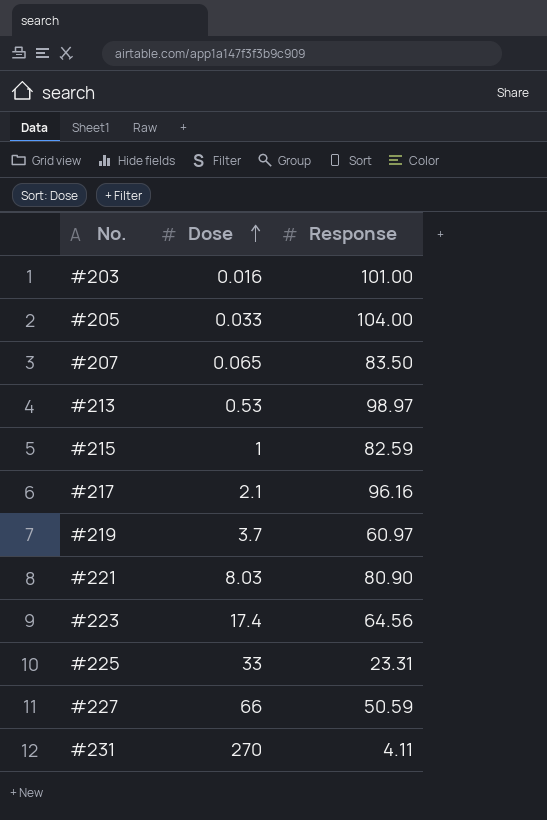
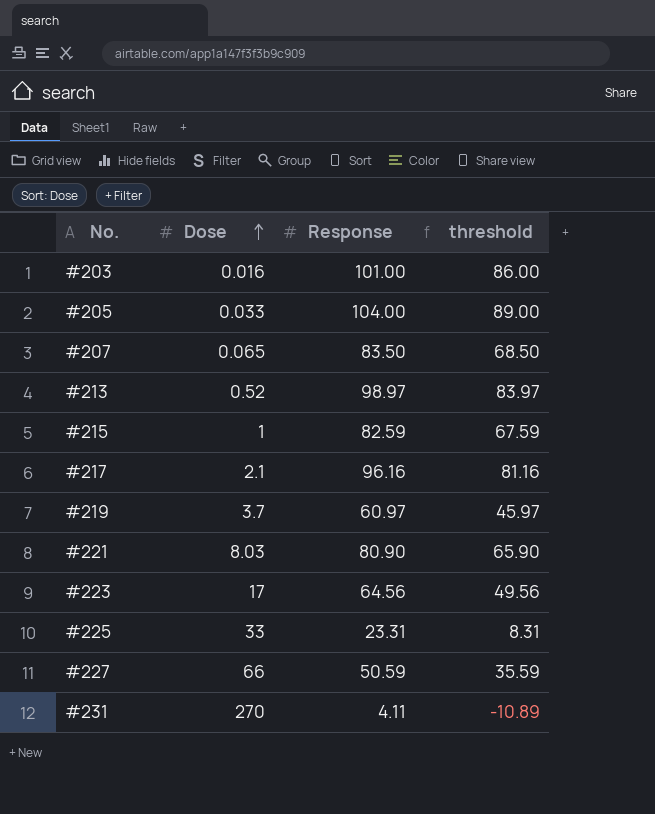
column threshold | formula: none -> [Response] - 15
#213 | Dose: 0.53 -> 0.52
#223 | Dose: 17.4 -> 17

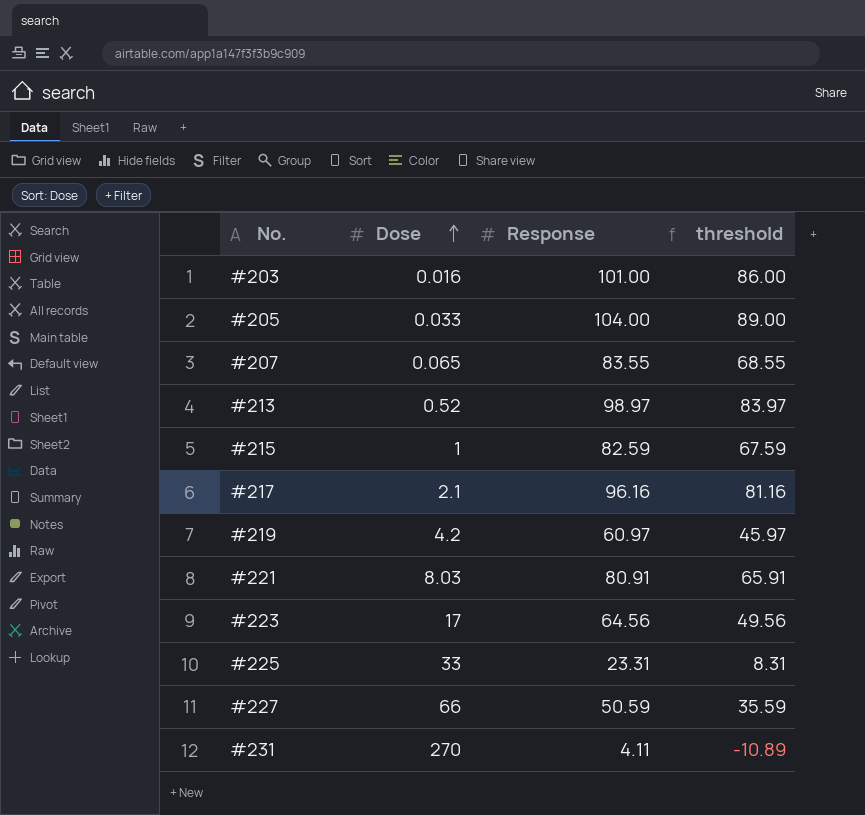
#207 | Response: 83.50 -> 83.55
#207 | threshold: 68.50 -> 68.55
#219 | Dose: 3.7 -> 4.2
#221 | Response: 80.90 -> 80.91
#221 | threshold: 65.90 -> 65.91

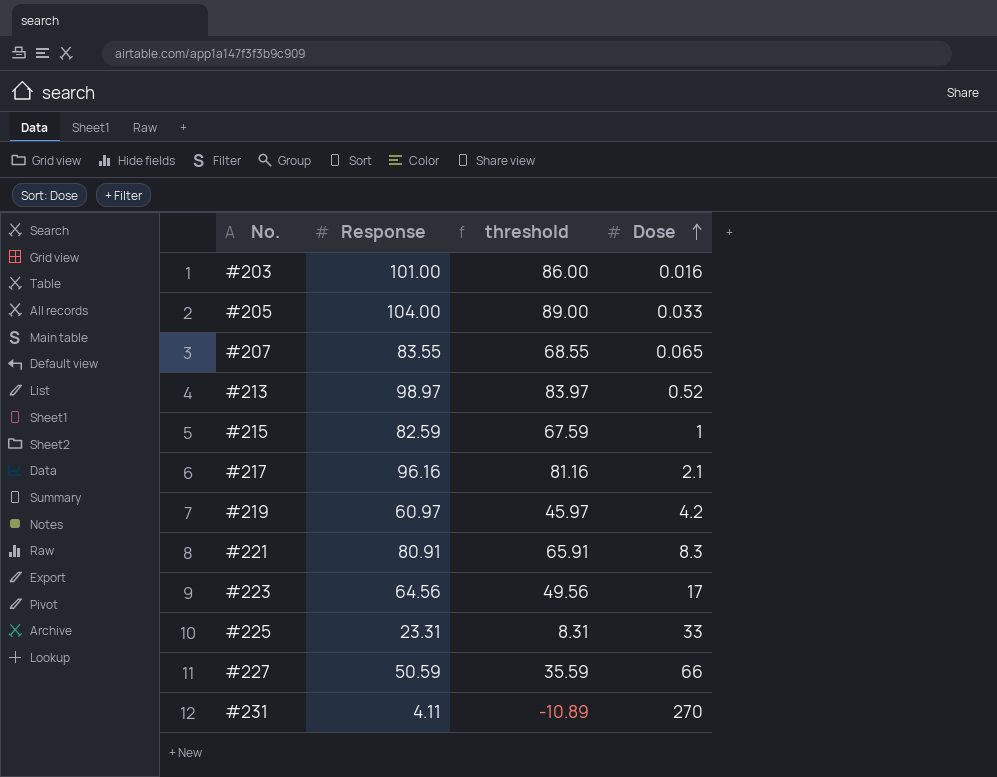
column Dose | position: 2 -> 4
#221 | Dose: 8.03 -> 8.3

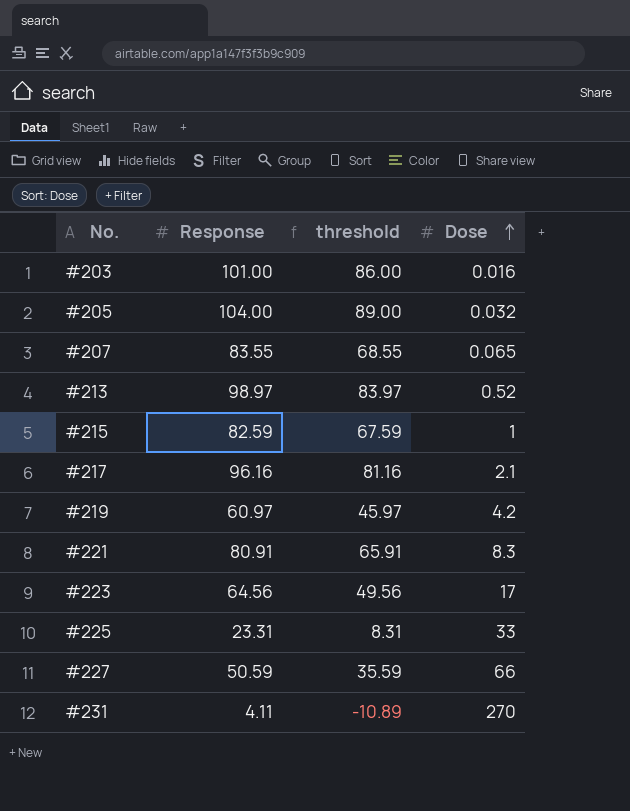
#205 | Dose: 0.033 -> 0.032

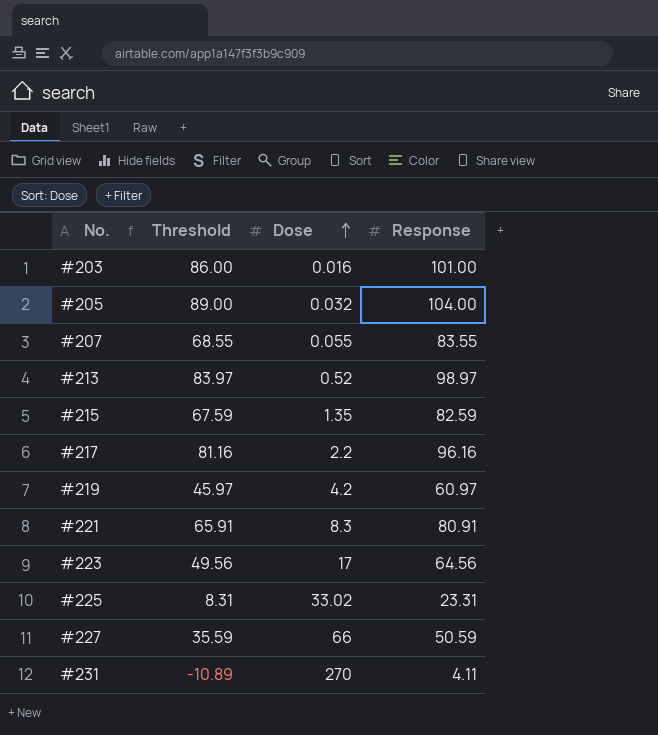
column name: threshold -> Threshold
column Response | position: 2 -> 4
#207 | Dose: 0.065 -> 0.055
#215 | Dose: 1 -> 1.35
#217 | Dose: 2.1 -> 2.2
#225 | Dose: 33 -> 33.02

